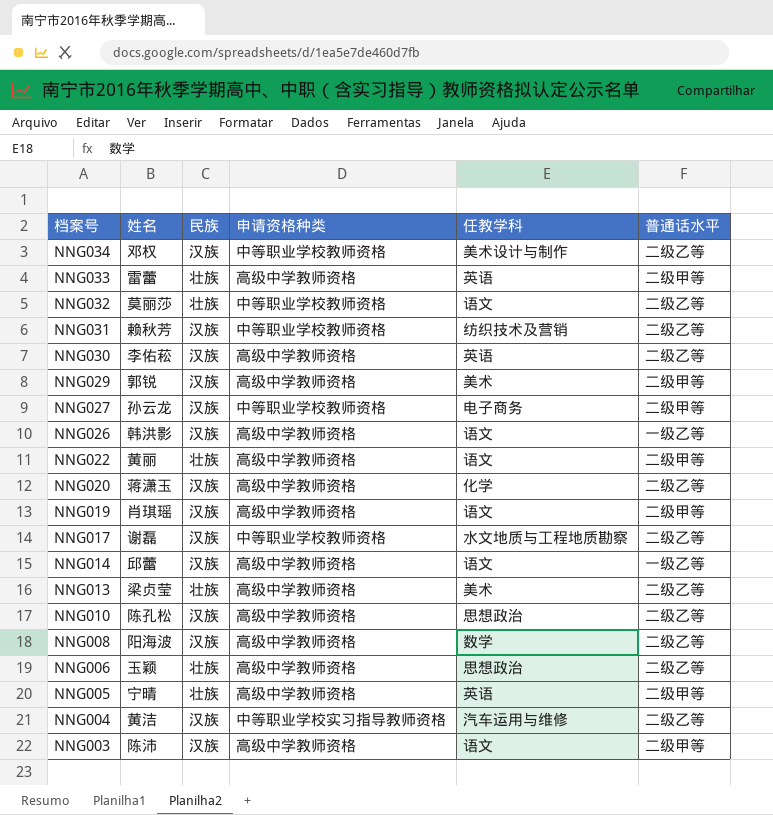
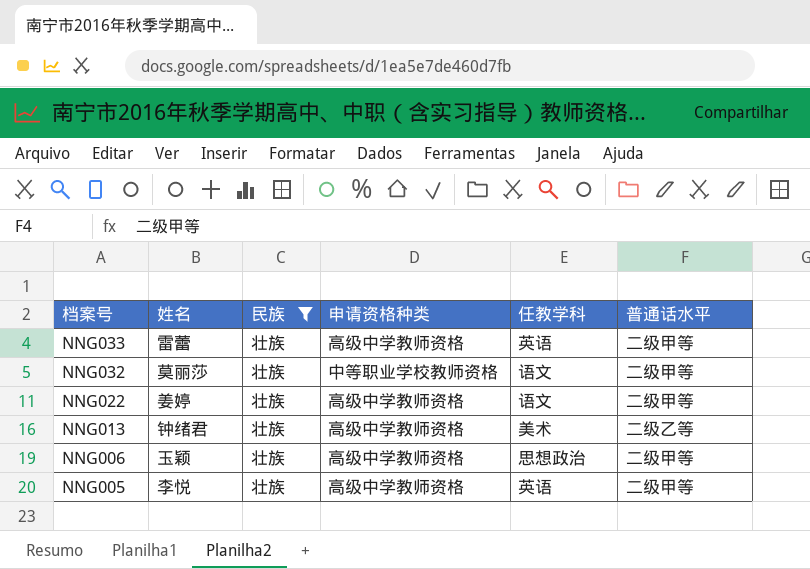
filter: none -> 民族 = 壮族
NNG032 | 普通话水平: 二级乙等 -> 二级甲等
NNG022 | 姓名: 黄丽 -> 姜婷
NNG013 | 姓名: 梁贞莹 -> 钟绪君
NNG006 | 普通话水平: 二级乙等 -> 二级甲等
NNG005 | 姓名: 宁晴 -> 李悦

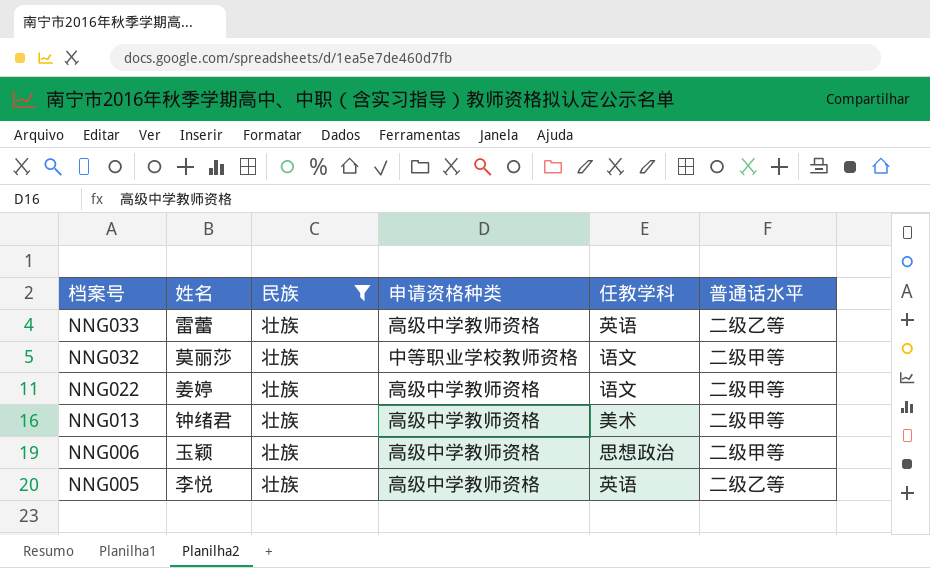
NNG033 | 普通话水平: 二级甲等 -> 二级乙等
NNG013 | 普通话水平: 二级乙等 -> 二级甲等
NNG005 | 普通话水平: 二级甲等 -> 二级乙等

